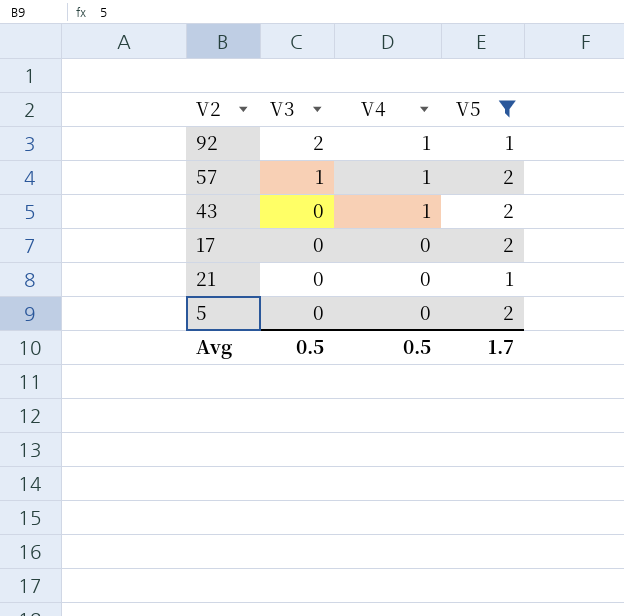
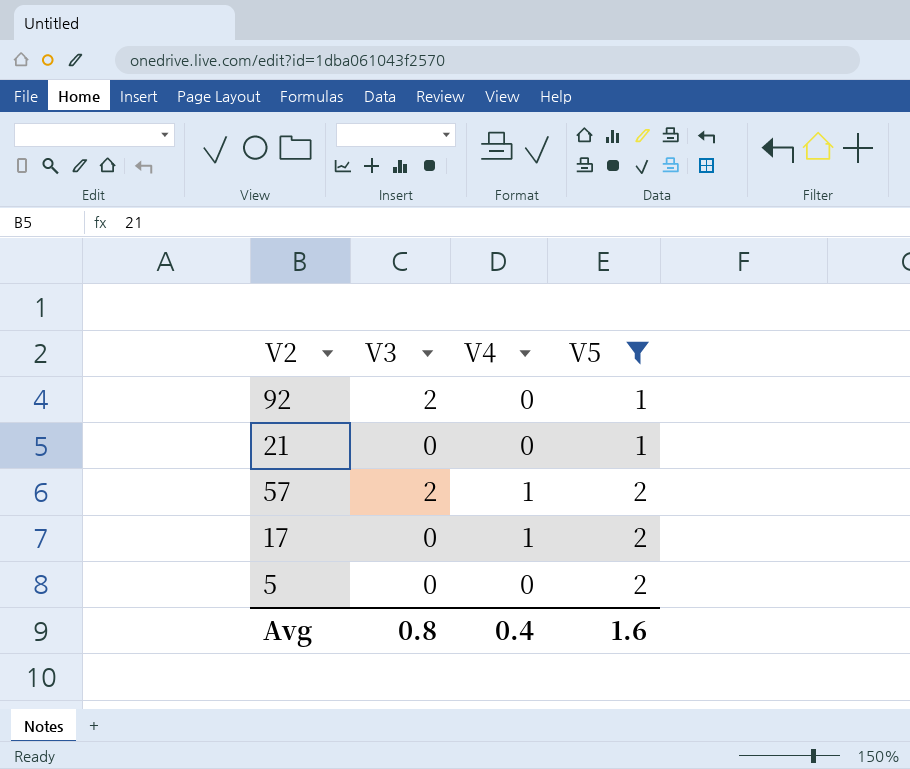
row order: V3 descending -> V5 ascending
row 43: 0 | 1 | 2 -> none
92 | V4: 1 -> 0
57 | V3: 1 -> 2
17 | V4: 0 -> 1
Avg | V3: 0.5 -> 0.8
Avg | V4: 0.5 -> 0.4
Avg | V5: 1.7 -> 1.6

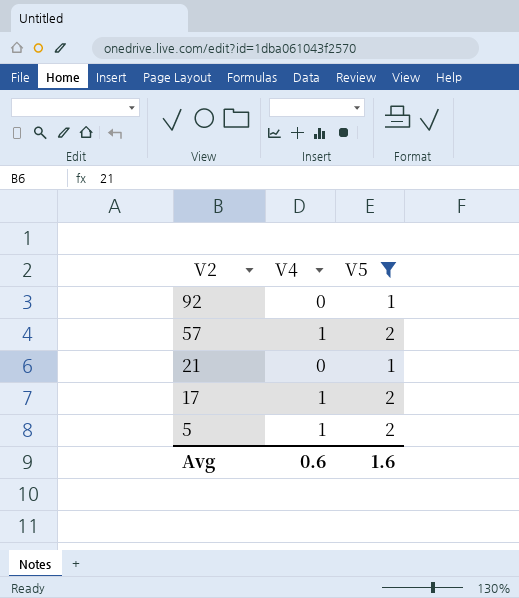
row order: V5 ascending -> V2 descending
column V3 | position: 2 -> none
5 | V4: 0 -> 1
Avg | V4: 0.4 -> 0.6

